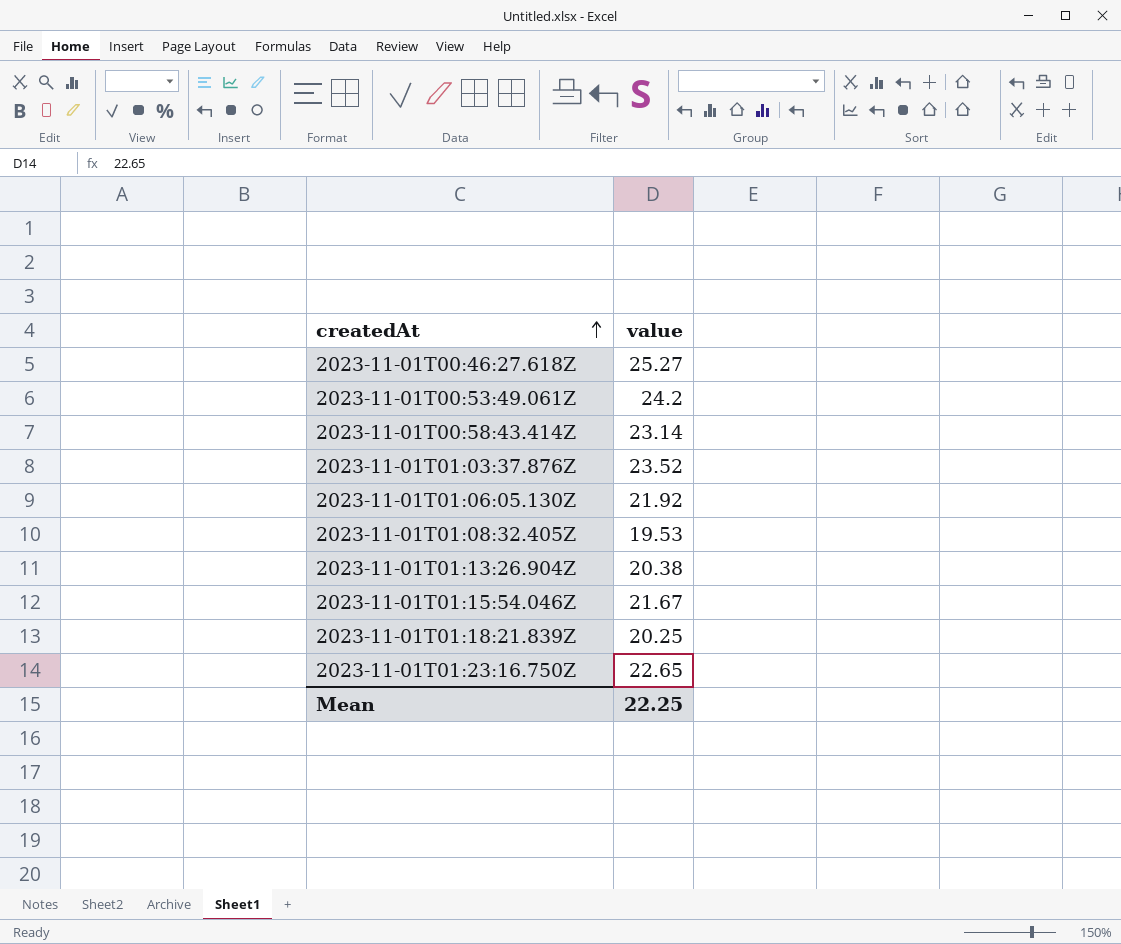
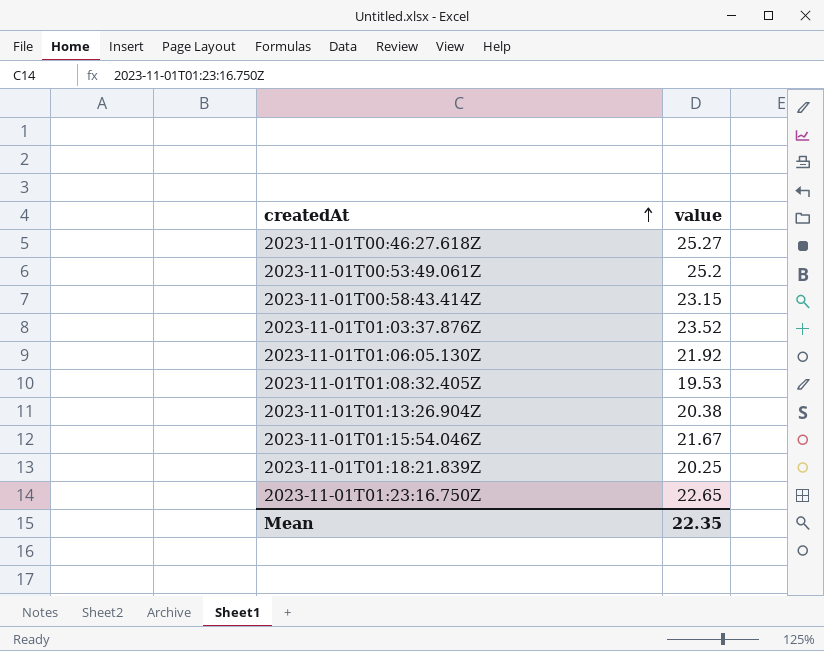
2023-11-01T00:53:49.061Z | value: 24.2 -> 25.2
2023-11-01T00:58:43.414Z | value: 23.14 -> 23.15
Mean | value: 22.25 -> 22.35

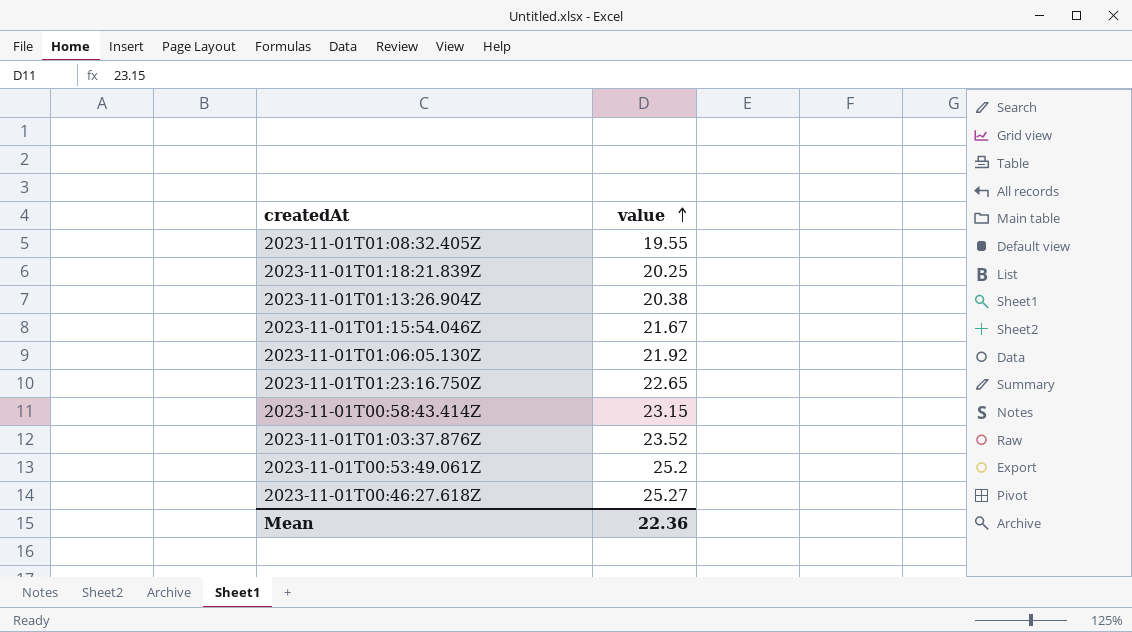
row order: createdAt ascending -> value ascending
2023-11-01T01:08:32.405Z | value: 19.53 -> 19.55
Mean | value: 22.35 -> 22.36

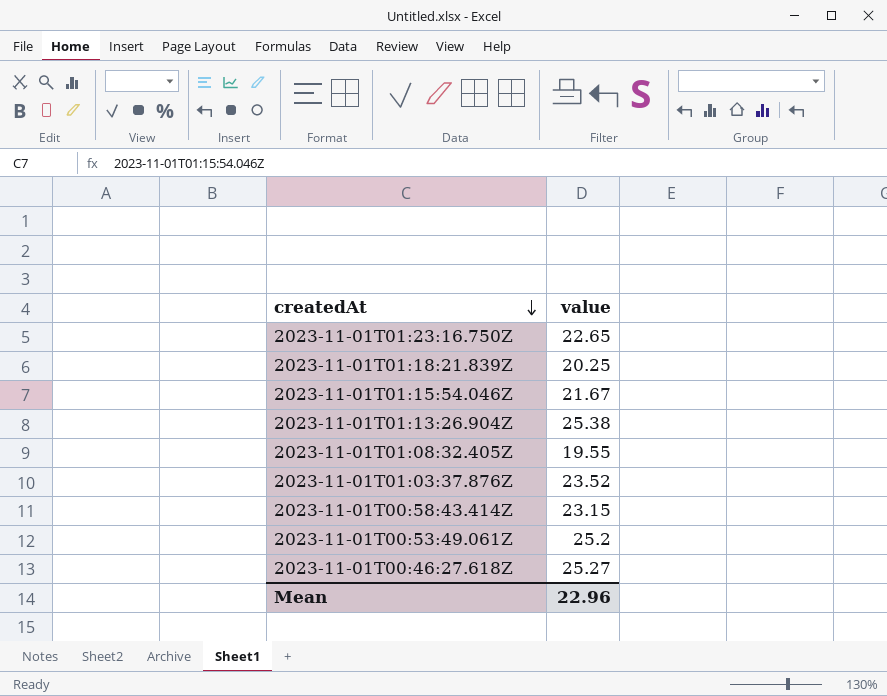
row order: value ascending -> createdAt descending
row 2023-11-01T01:06:05.130Z: 21.92 -> none
2023-11-01T01:13:26.904Z | value: 20.38 -> 25.38
Mean | value: 22.36 -> 22.96

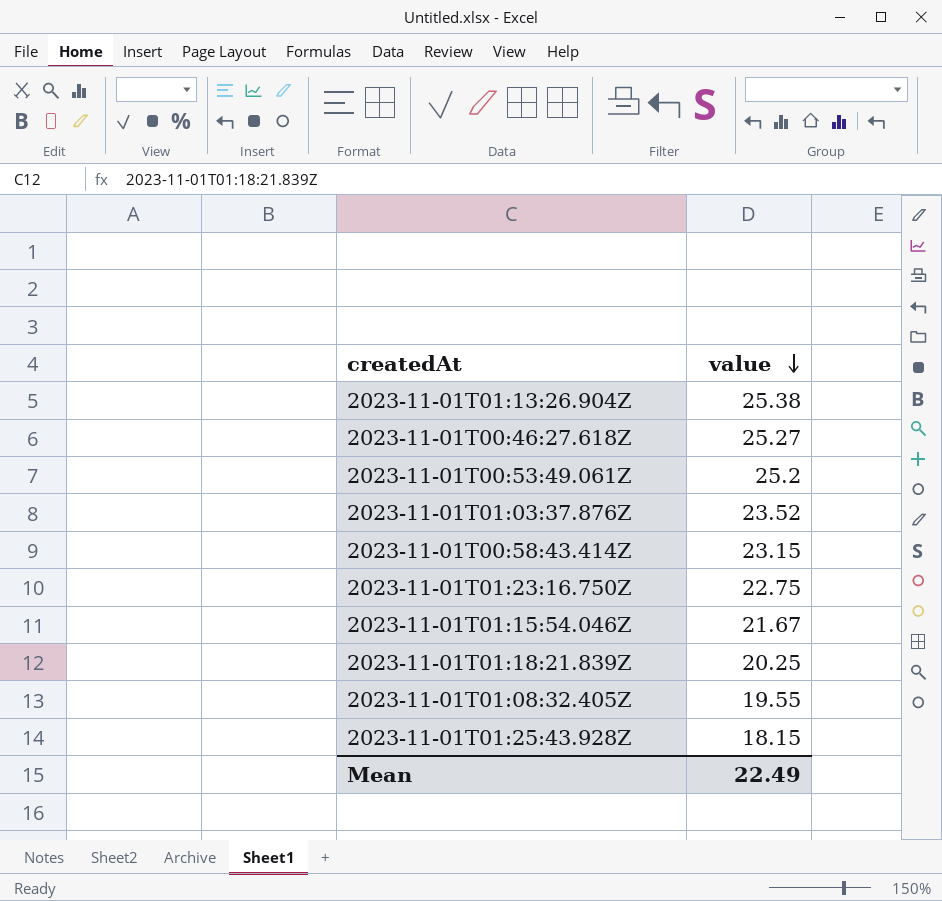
row order: createdAt descending -> value descending
2023-11-01T01:23:16.750Z | value: 22.65 -> 22.75
row 2023-11-01T01:25:43.928Z: none -> 18.15
Mean | value: 22.96 -> 22.49

